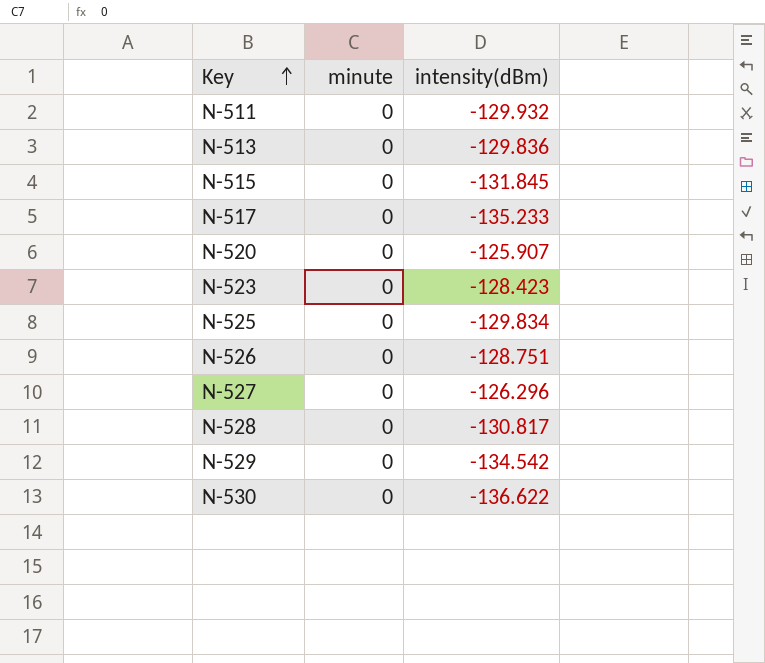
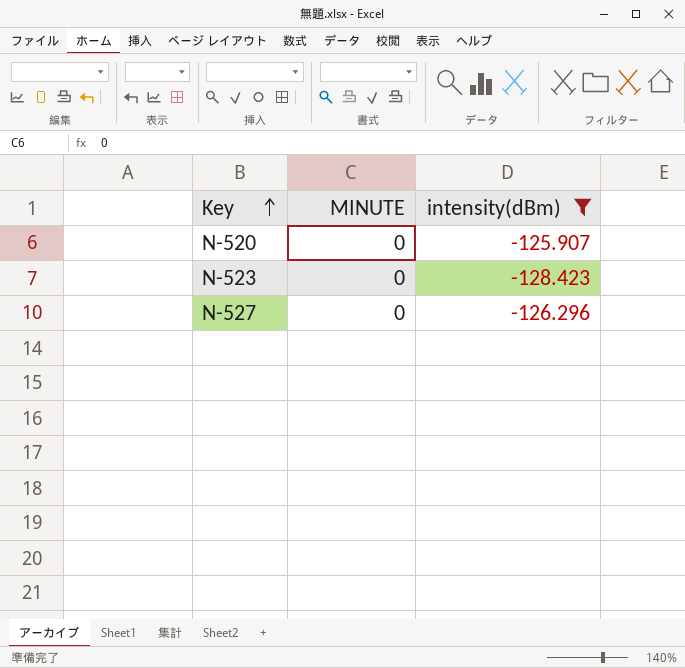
filter: none -> intensity(dBm) >= -128.423
column name: minute -> MINUTE

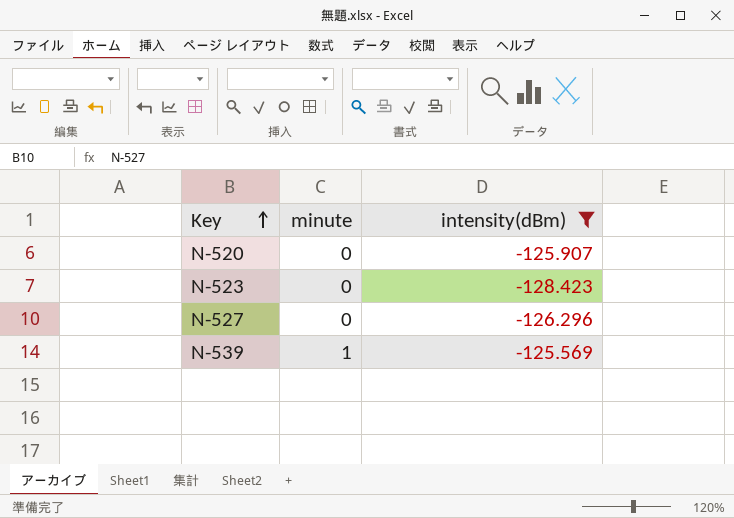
column name: MINUTE -> minute
row N-539: none -> 1 | -125.569

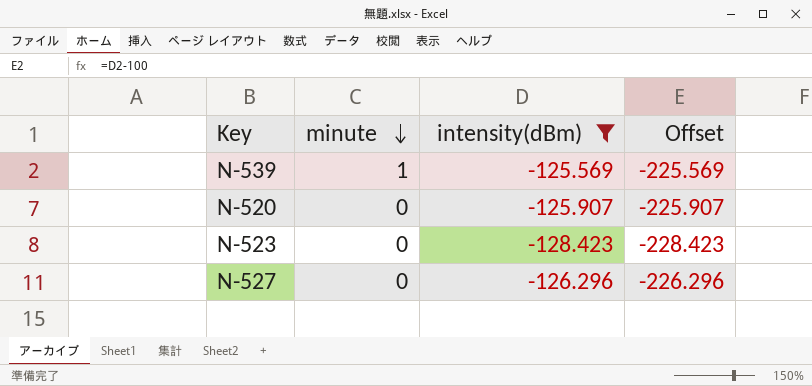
row order: Key ascending -> minute descending
column Offset | formula: none -> [intensity(dBm)] - 100

